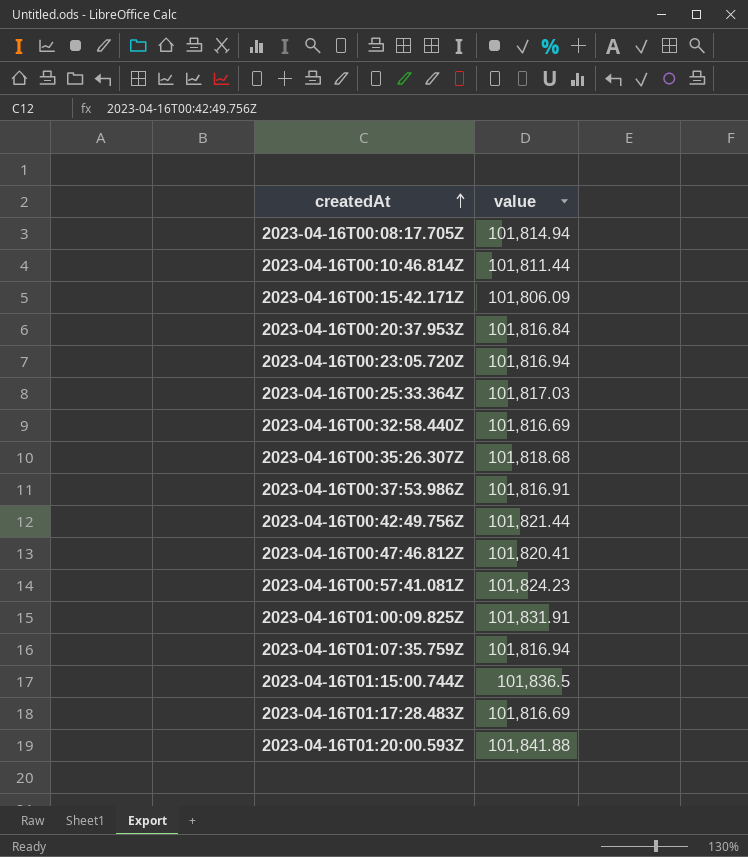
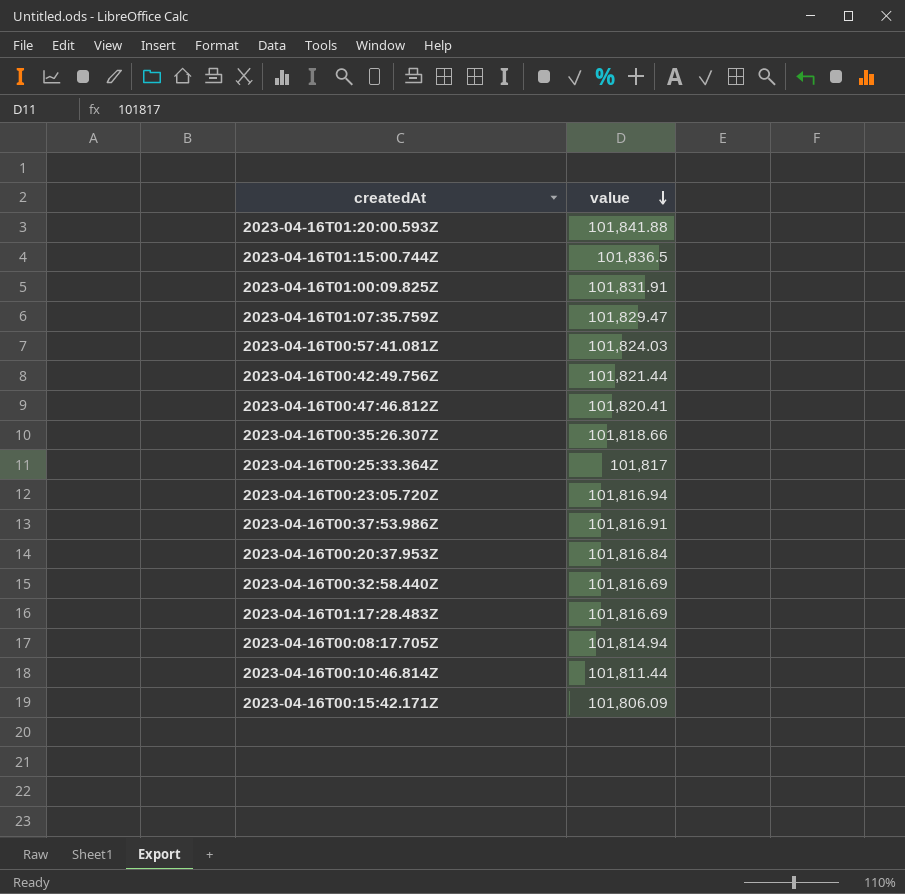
row order: createdAt ascending -> value descending
2023-04-16T01:07:35.759Z | value: 101,816.94 -> 101,829.47
2023-04-16T00:57:41.081Z | value: 101,824.23 -> 101,824.03
2023-04-16T00:35:26.307Z | value: 101,818.68 -> 101,818.66
2023-04-16T00:25:33.364Z | value: 101,817.03 -> 101,817

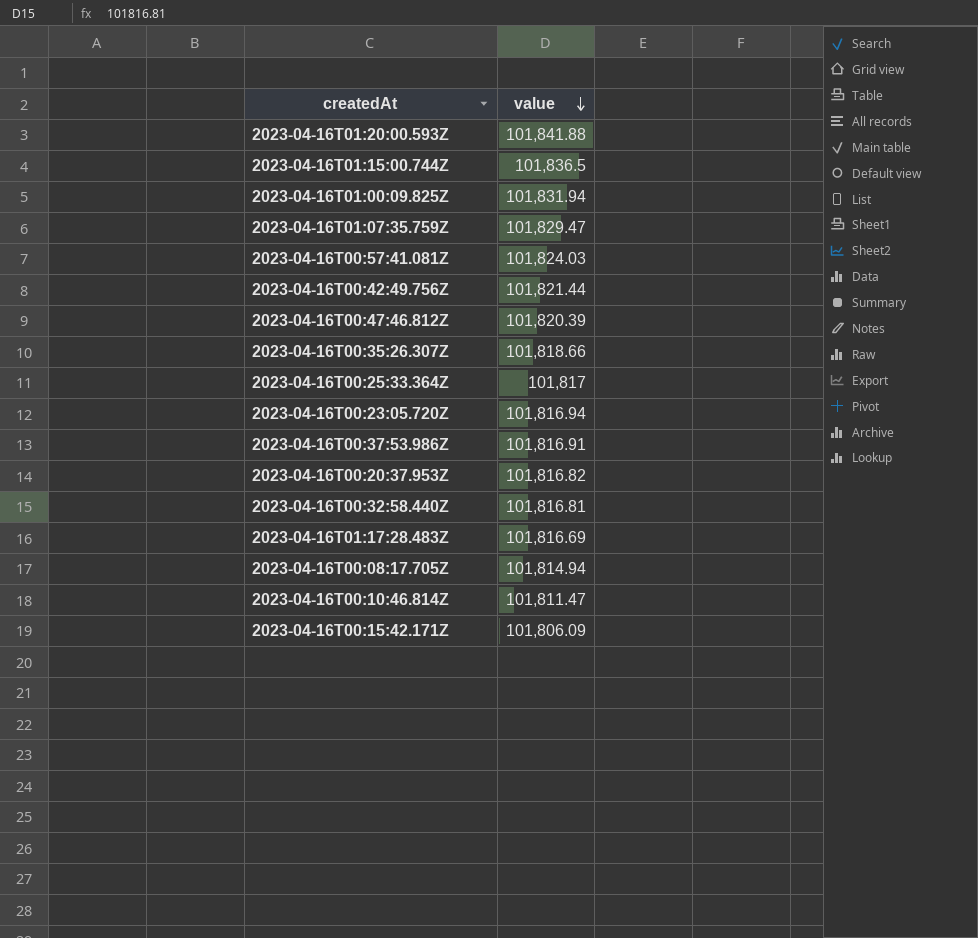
2023-04-16T01:00:09.825Z | value: 101,831.91 -> 101,831.94
2023-04-16T00:47:46.812Z | value: 101,820.41 -> 101,820.39
2023-04-16T00:20:37.953Z | value: 101,816.84 -> 101,816.82
2023-04-16T00:32:58.440Z | value: 101,816.69 -> 101,816.81
2023-04-16T00:10:46.814Z | value: 101,811.44 -> 101,811.47

